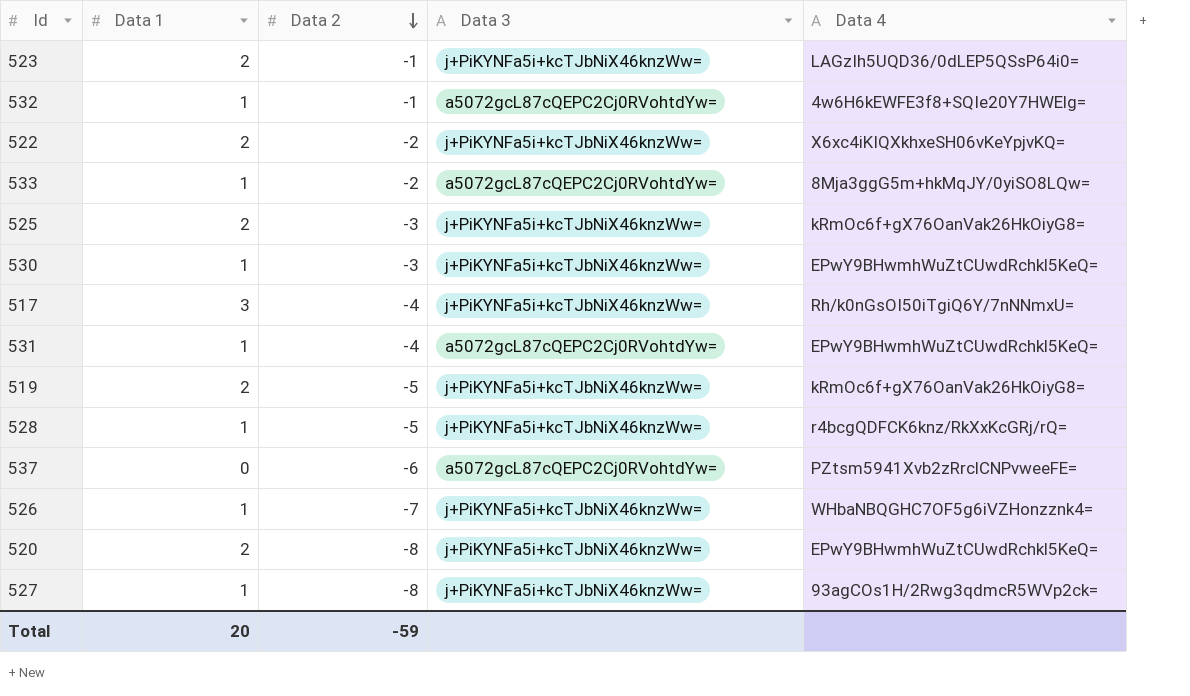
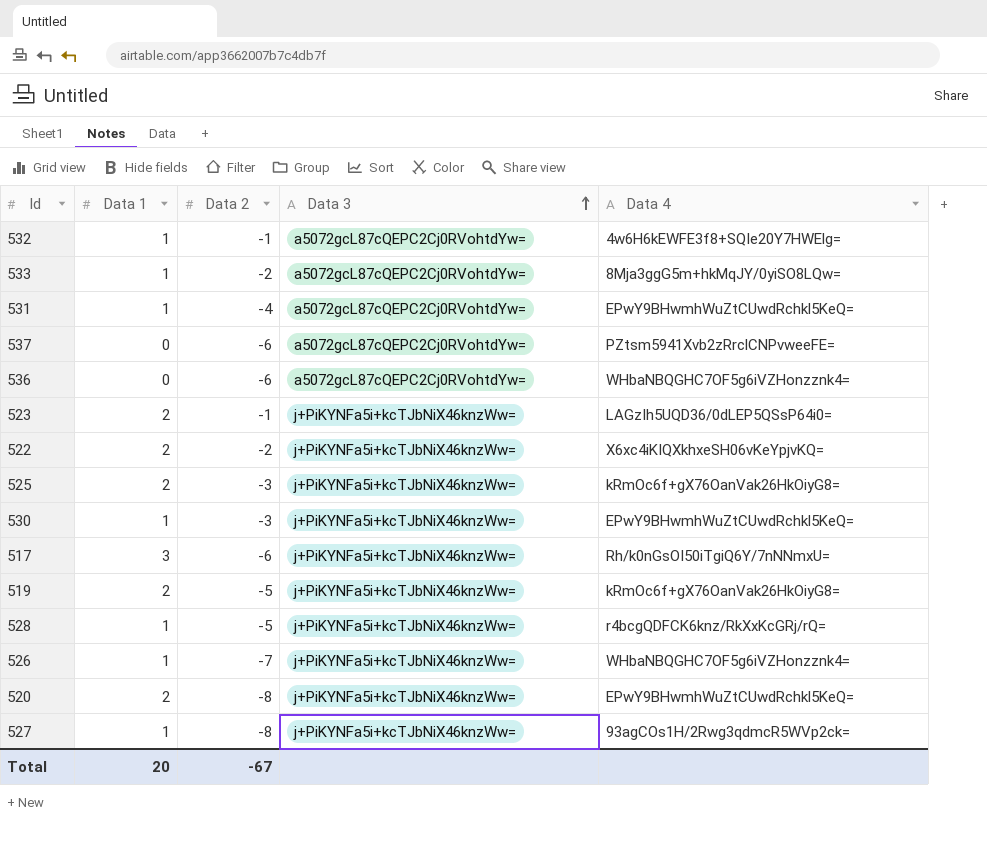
row order: Data 2 descending -> Data 3 ascending
row 536: none -> 0 | -6 | a5072gcL87cQEPC2Cj0RVohtdYw= | WHbaNBQGHC7OF5g6iVZHonzznk4=
517 | Data 2: -4 -> -6
Total | Data 2: -59 -> -67

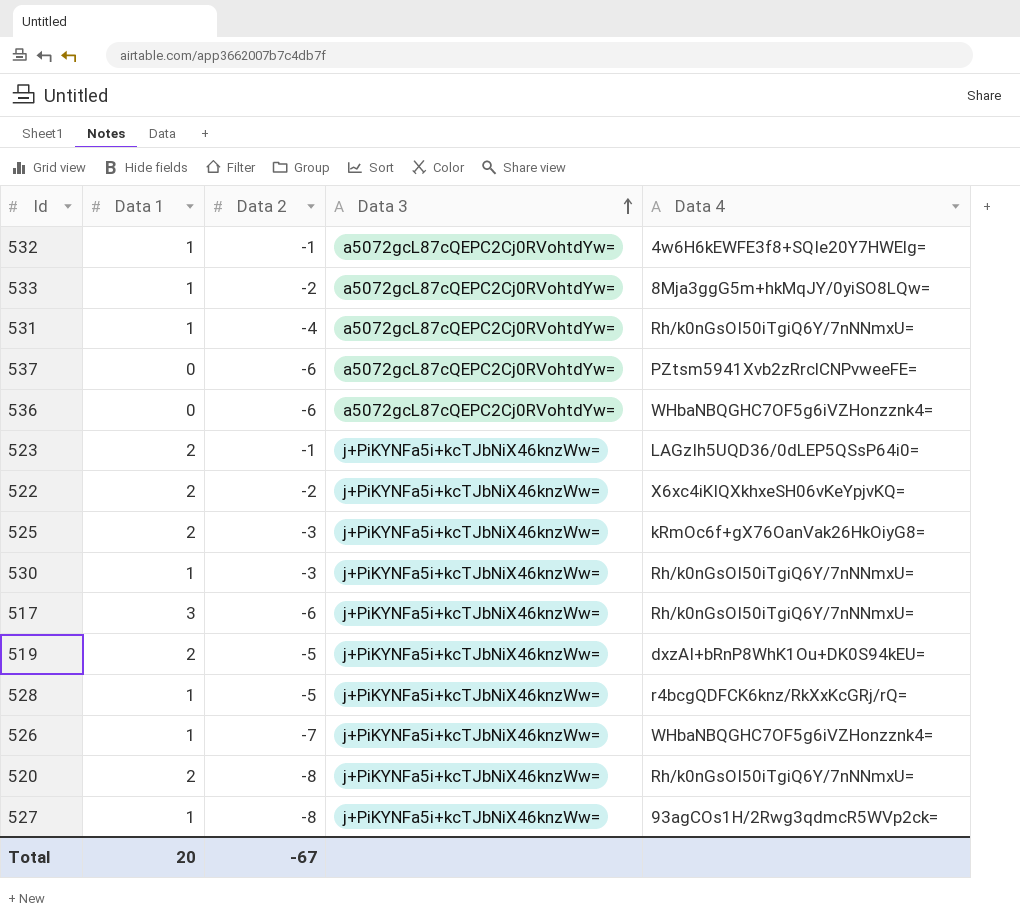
531 | Data 4: EPwY9BHwmhWuZtCUwdRchkl5KeQ= -> Rh/k0nGsOI50iTgiQ6Y/7nNNmxU=
530 | Data 4: EPwY9BHwmhWuZtCUwdRchkl5KeQ= -> Rh/k0nGsOI50iTgiQ6Y/7nNNmxU=
519 | Data 4: kRmOc6f+gX76OanVak26HkOiyG8= -> dxzAI+bRnP8WhK1Ou+DK0S94kEU=
520 | Data 4: EPwY9BHwmhWuZtCUwdRchkl5KeQ= -> Rh/k0nGsOI50iTgiQ6Y/7nNNmxU=

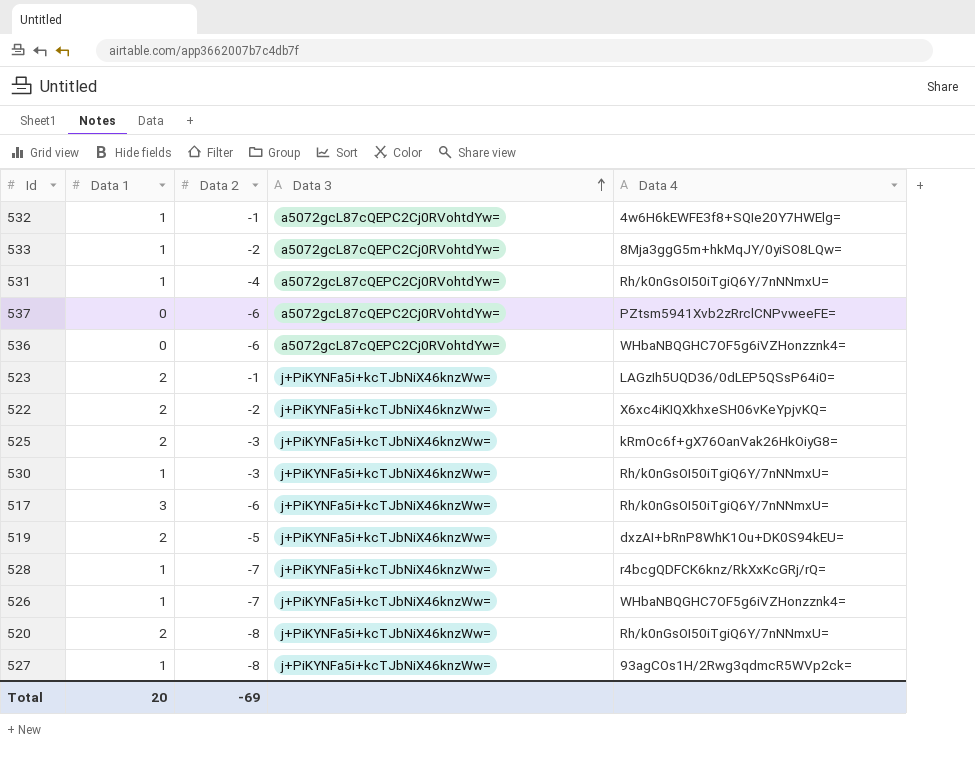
528 | Data 2: -5 -> -7
Total | Data 2: -67 -> -69

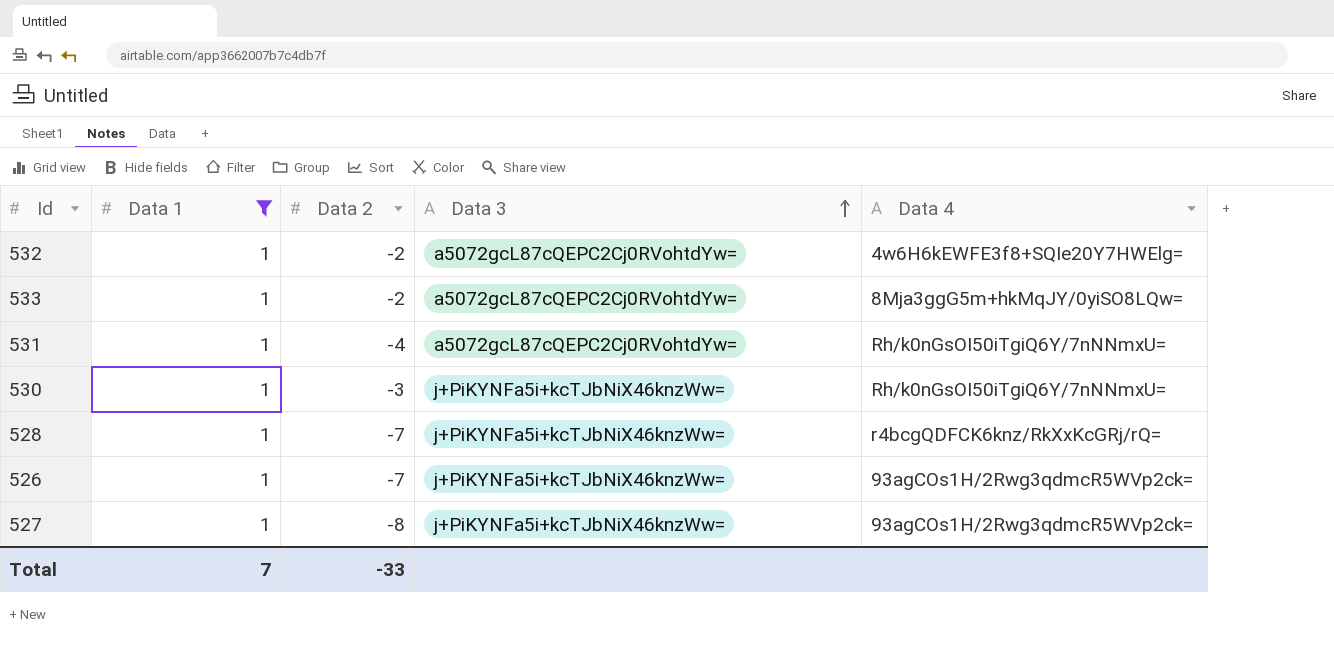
filter: none -> Data 1 = 1
532 | Data 2: -1 -> -2
526 | Data 4: WHbaNBQGHC7OF5g6iVZHonzznk4= -> 93agCOs1H/2Rwg3qdmcR5WVp2ck=
Total | Data 1: 20 -> 7
Total | Data 2: -69 -> -33

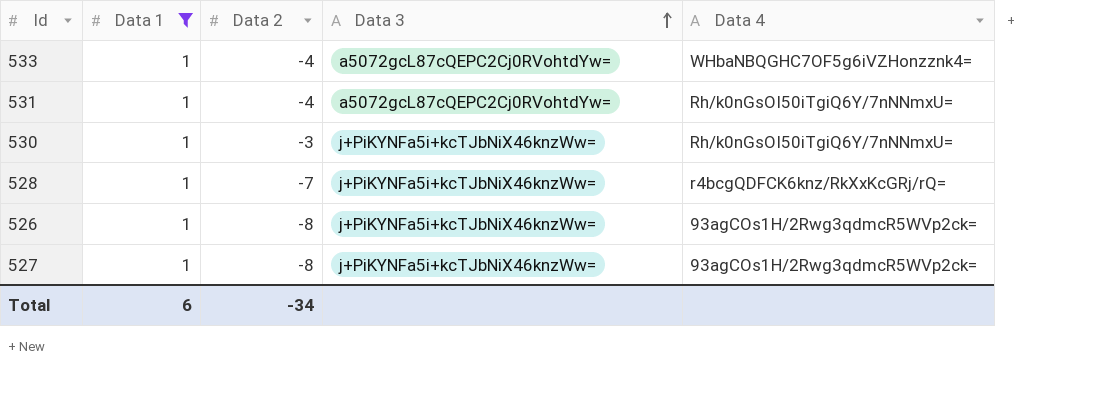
row 532: 1 | -2 | a5072gcL87cQEPC2Cj0RVohtdYw= | 4w6H6kEWFE3f8+SQIe20Y7HWElg= -> none
533 | Data 2: -2 -> -4
533 | Data 4: 8Mja3ggG5m+hkMqJY/0yiSO8LQw= -> WHbaNBQGHC7OF5g6iVZHonzznk4=
526 | Data 2: -7 -> -8
Total | Data 1: 7 -> 6
Total | Data 2: -33 -> -34

